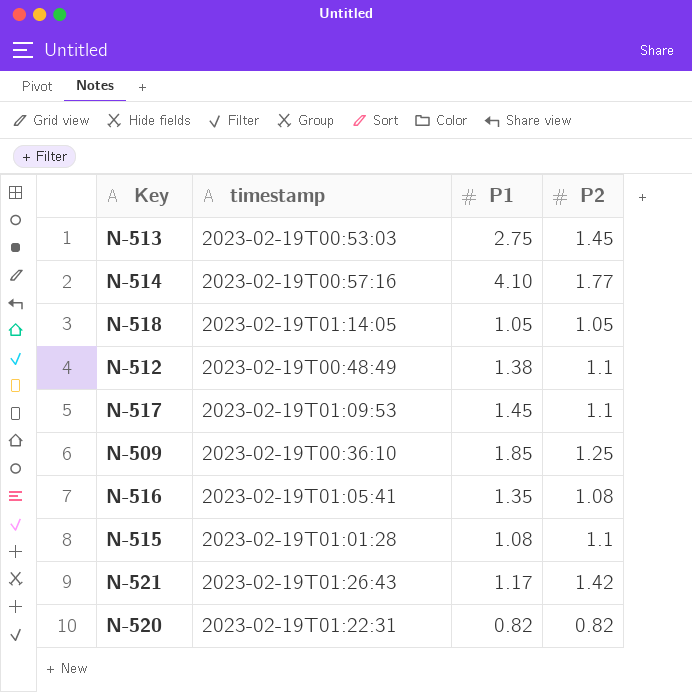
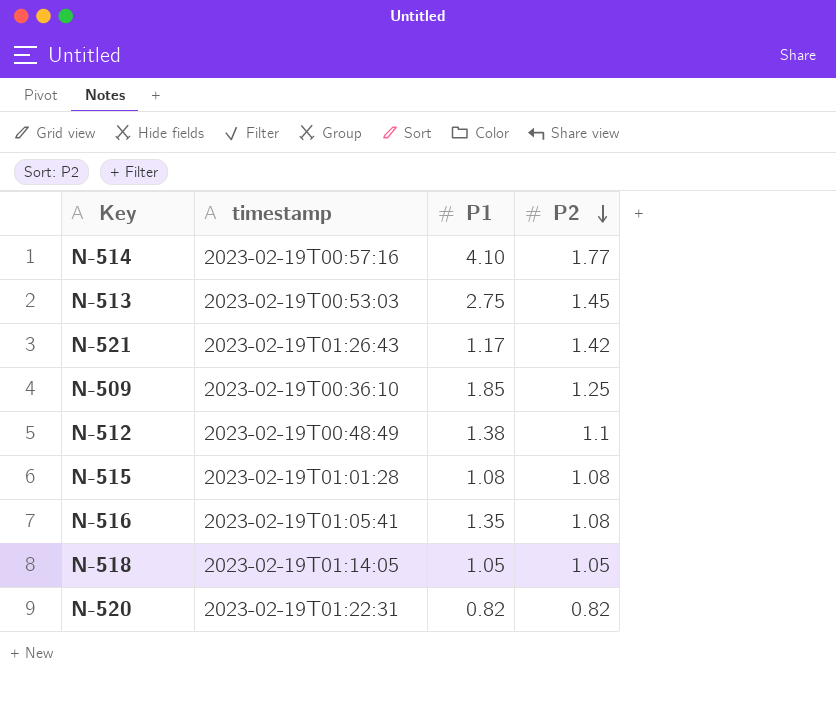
row order: none -> P2 descending
row N-517: 2023-02-19T01:09:53 | 1.45 | 1.1 -> none
N-515 | P2: 1.1 -> 1.08

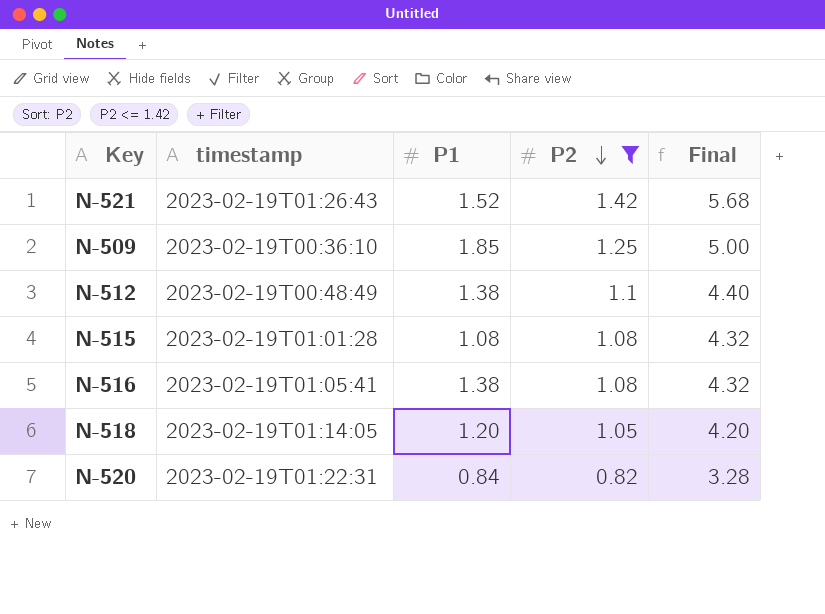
filter: none -> P2 <= 1.42
column Final | formula: none -> [P2] * 4
N-521 | P1: 1.17 -> 1.52
N-516 | P1: 1.35 -> 1.38
N-518 | P1: 1.05 -> 1.20
N-520 | P1: 0.82 -> 0.84

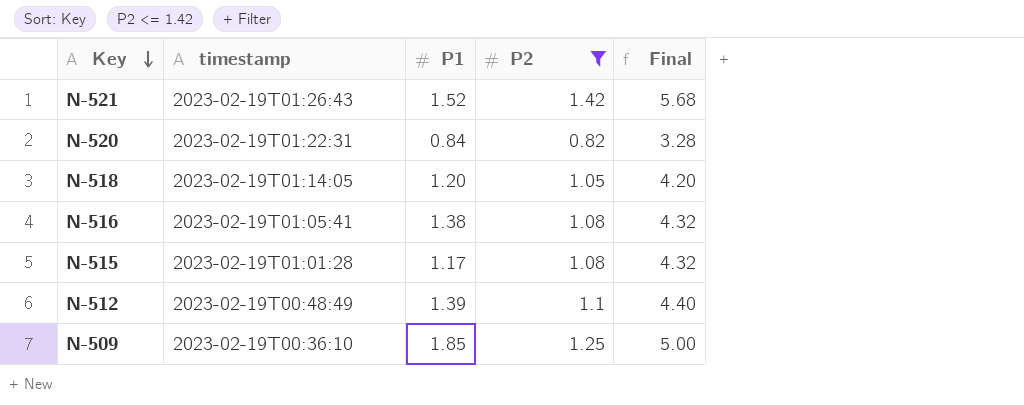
row order: P2 descending -> Key descending
N-515 | P1: 1.08 -> 1.17
N-512 | P1: 1.38 -> 1.39

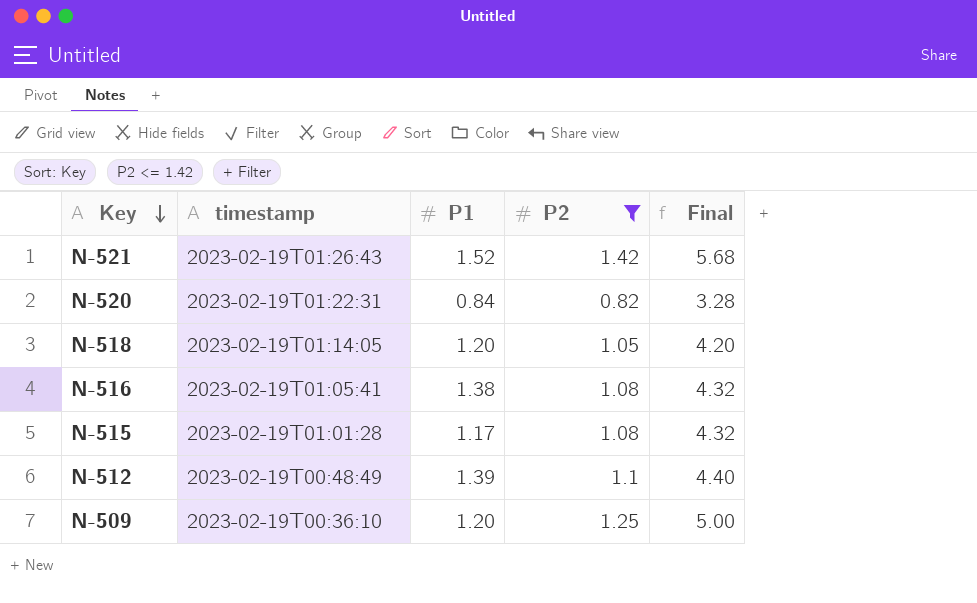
N-509 | P1: 1.85 -> 1.20

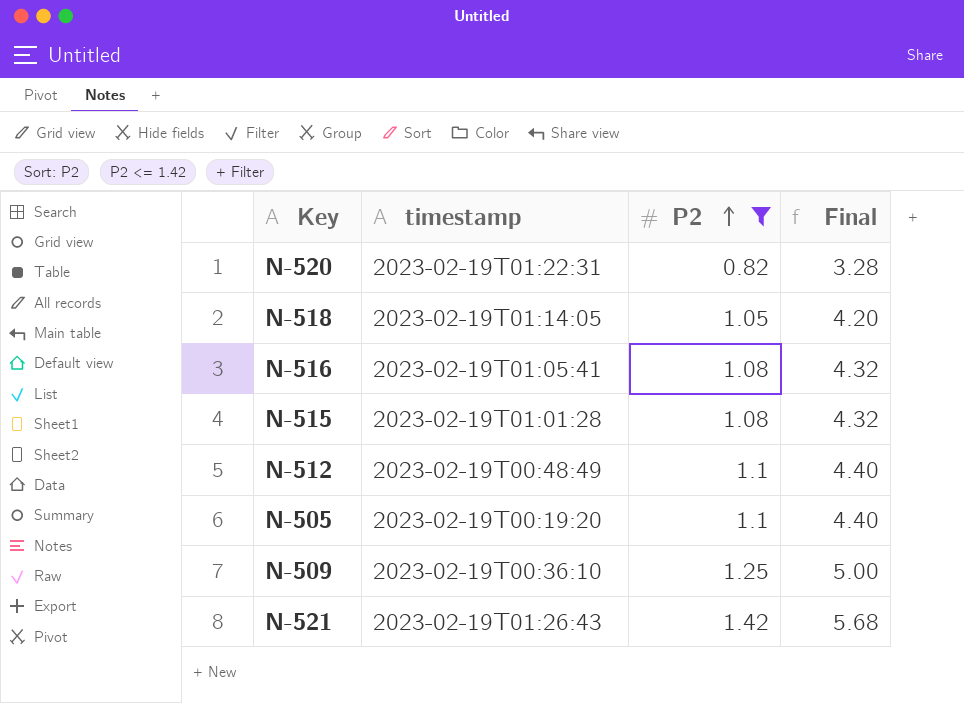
row order: Key descending -> P2 ascending
column P1 | position: 3 -> none
row N-505: none -> 2023-02-19T00:19:20 | 1.1 | 4.40

